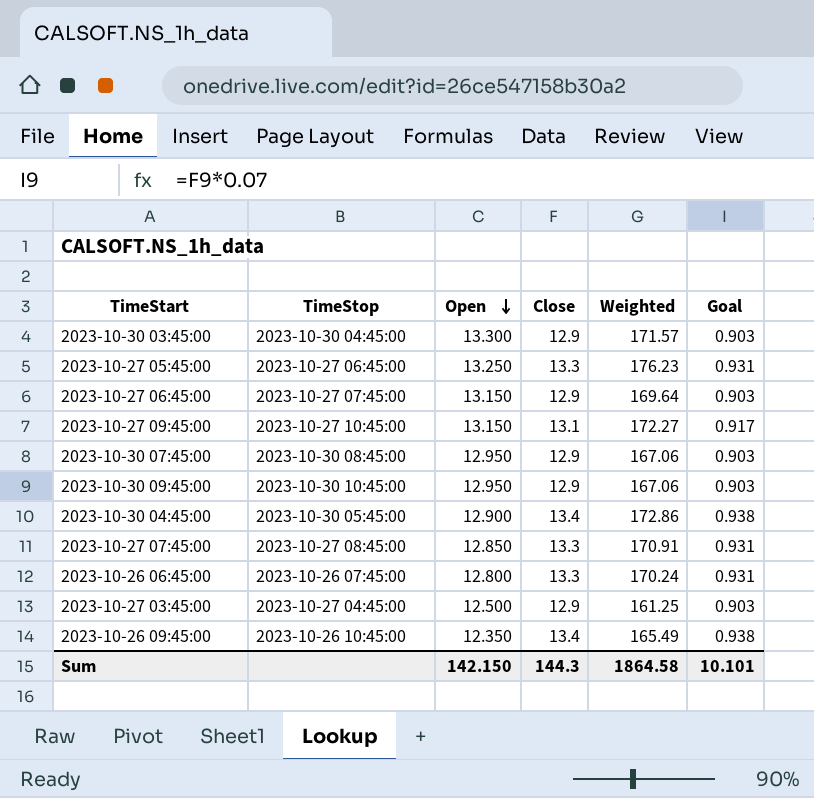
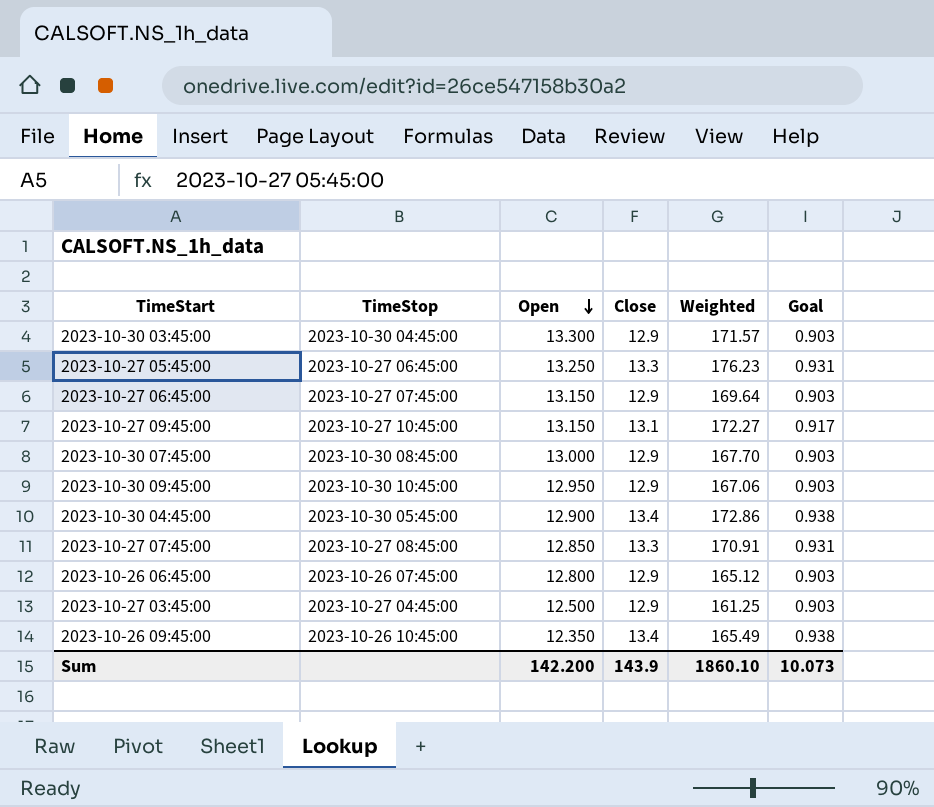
2023-10-30 07:45:00 | Open: 12.950 -> 13.000
2023-10-30 07:45:00 | Weighted: 167.06 -> 167.70
2023-10-26 06:45:00 | Close: 13.3 -> 12.9
2023-10-26 06:45:00 | Weighted: 170.24 -> 165.12
2023-10-26 06:45:00 | Goal: 0.931 -> 0.903
Sum | Open: 142.150 -> 142.200
Sum | Close: 144.3 -> 143.9
Sum | Weighted: 1864.58 -> 1860.10
Sum | Goal: 10.101 -> 10.073

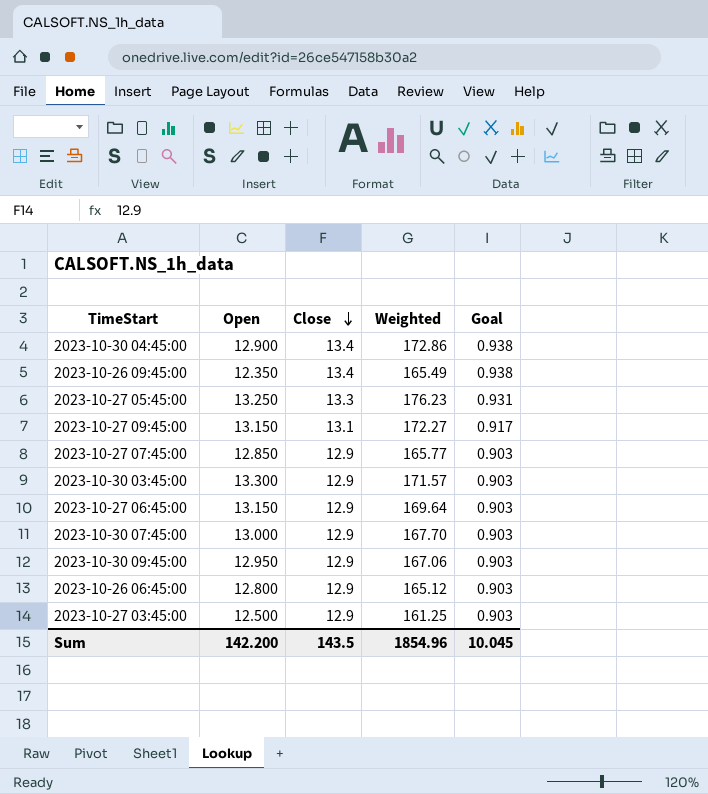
row order: Open descending -> Close descending
column TimeStop | position: 2 -> none
2023-10-27 07:45:00 | Close: 13.3 -> 12.9
2023-10-27 07:45:00 | Weighted: 170.91 -> 165.77
2023-10-27 07:45:00 | Goal: 0.931 -> 0.903
Sum | Close: 143.9 -> 143.5
Sum | Weighted: 1860.10 -> 1854.96
Sum | Goal: 10.073 -> 10.045

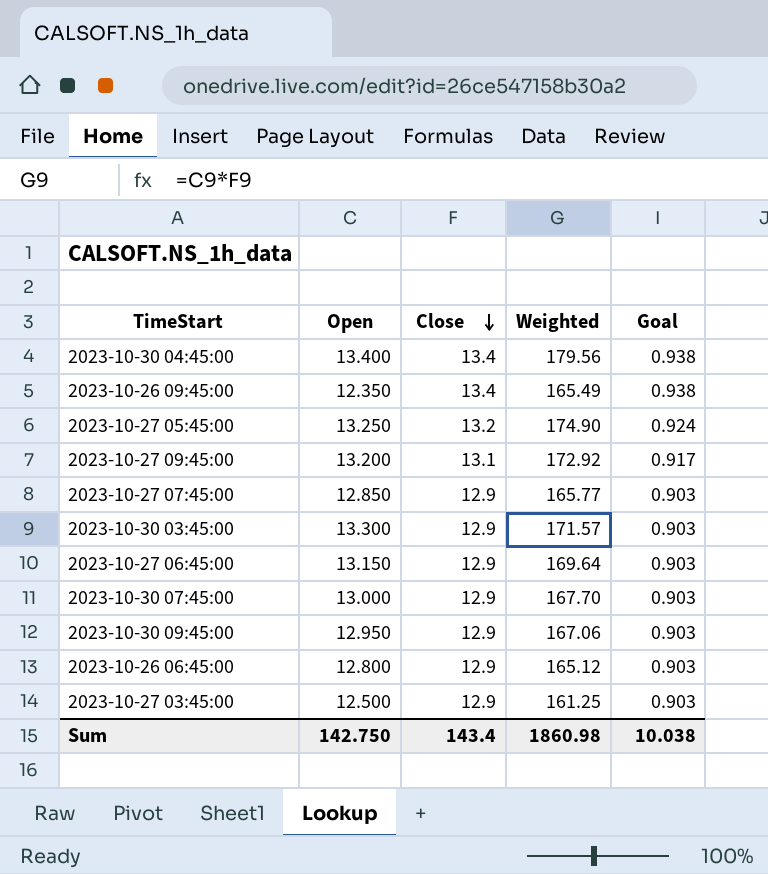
2023-10-30 04:45:00 | Open: 12.900 -> 13.400
2023-10-30 04:45:00 | Weighted: 172.86 -> 179.56
2023-10-27 05:45:00 | Close: 13.3 -> 13.2
2023-10-27 05:45:00 | Weighted: 176.23 -> 174.90
2023-10-27 05:45:00 | Goal: 0.931 -> 0.924
2023-10-27 09:45:00 | Open: 13.150 -> 13.200
2023-10-27 09:45:00 | Weighted: 172.27 -> 172.92
Sum | Open: 142.200 -> 142.750
Sum | Close: 143.5 -> 143.4
Sum | Weighted: 1854.96 -> 1860.98
Sum | Goal: 10.045 -> 10.038

